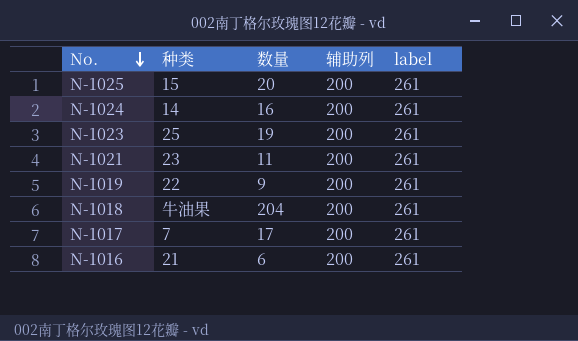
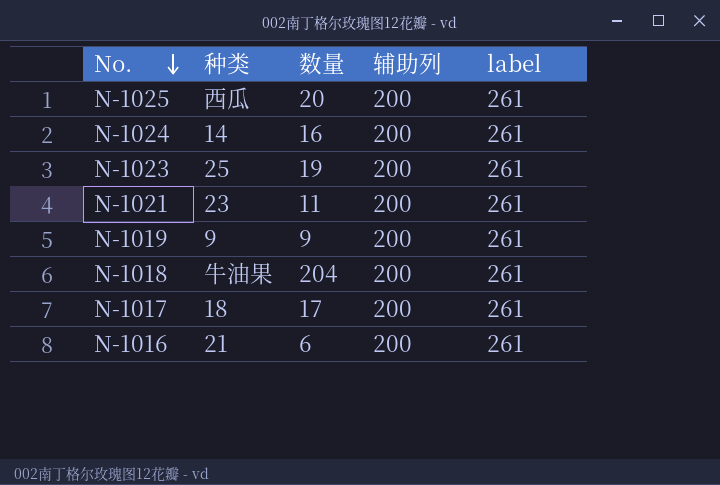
N-1025 | 种类: 15 -> 西瓜
N-1019 | 种类: 22 -> 9
N-1017 | 种类: 7 -> 18

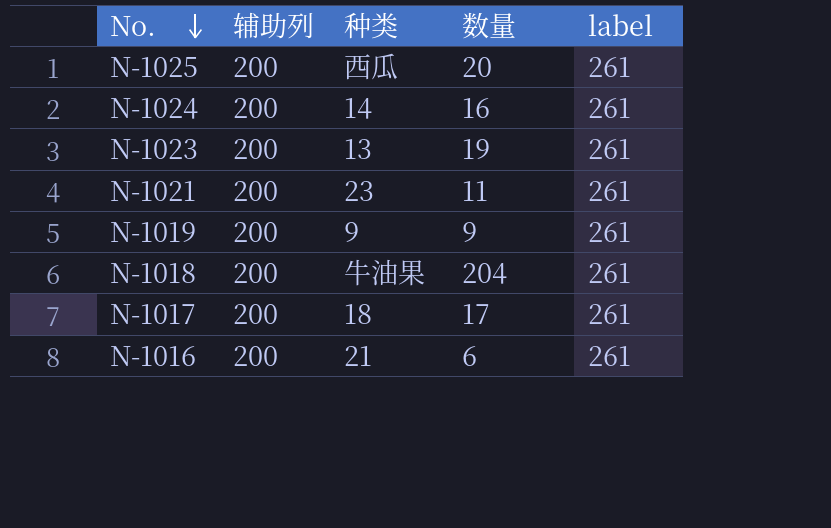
column 辅助列 | position: 4 -> 2
N-1023 | 种类: 25 -> 13

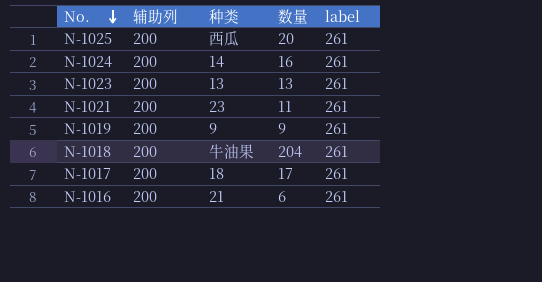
N-1023 | 数量: 19 -> 13

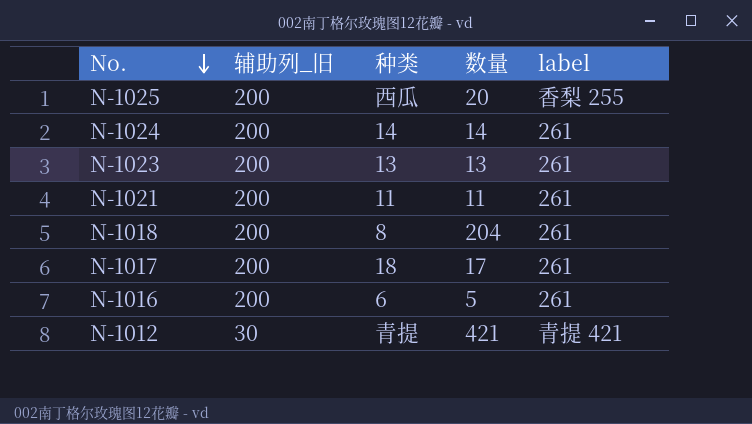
column name: 辅助列 -> 辅助列_旧
row N-1019: 200 | 9 | 9 | 261 -> none
N-1025 | label: 261 -> 香梨 255
N-1024 | 数量: 16 -> 14
N-1021 | 种类: 23 -> 11
N-1018 | 种类: 牛油果 -> 8
N-1016 | 种类: 21 -> 6
N-1016 | 数量: 6 -> 5
row N-1012: none -> 30 | 青提 | 421 | 青提 421

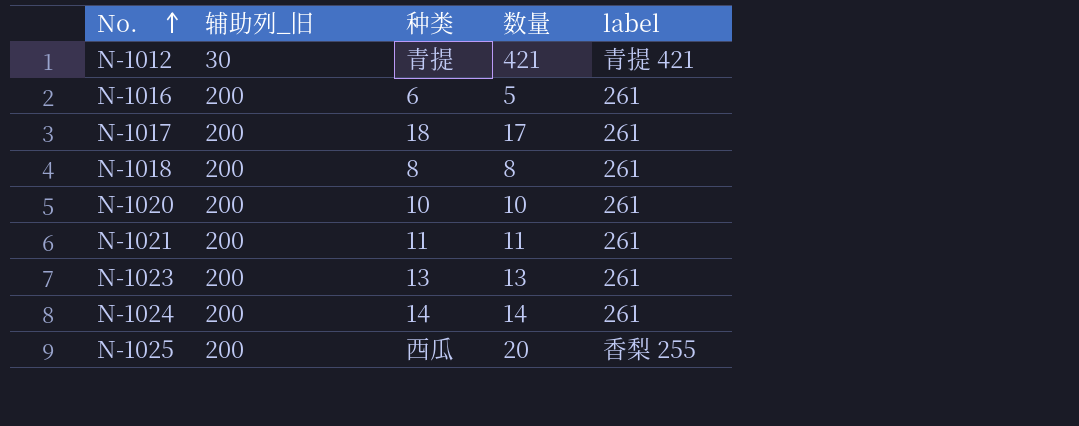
row order: No. descending -> No. ascending
N-1018 | 数量: 204 -> 8
row N-1020: none -> 200 | 10 | 10 | 261

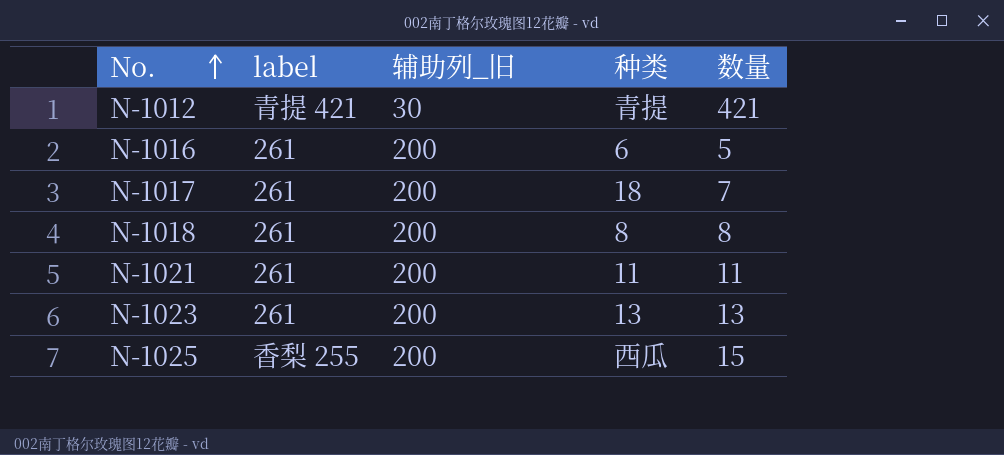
column label | position: 5 -> 2
row N-1020: 200 | 10 | 10 | 261 -> none
row N-1024: 200 | 14 | 14 | 261 -> none
N-1017 | 数量: 17 -> 7
N-1025 | 数量: 20 -> 15

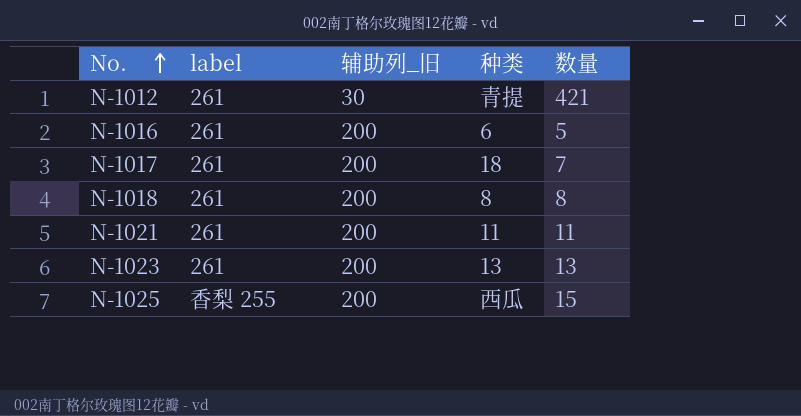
N-1012 | label: 青提 421 -> 261

